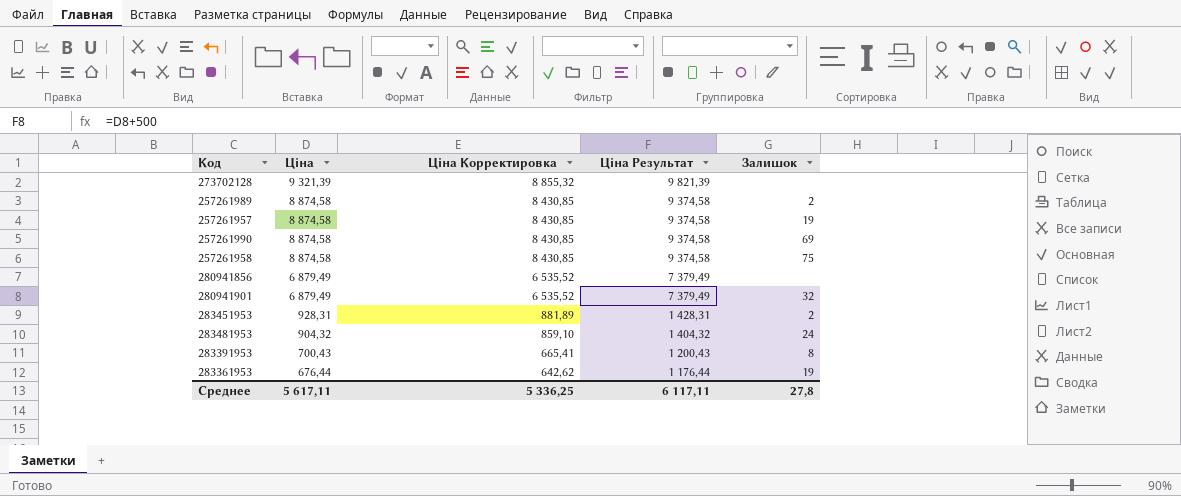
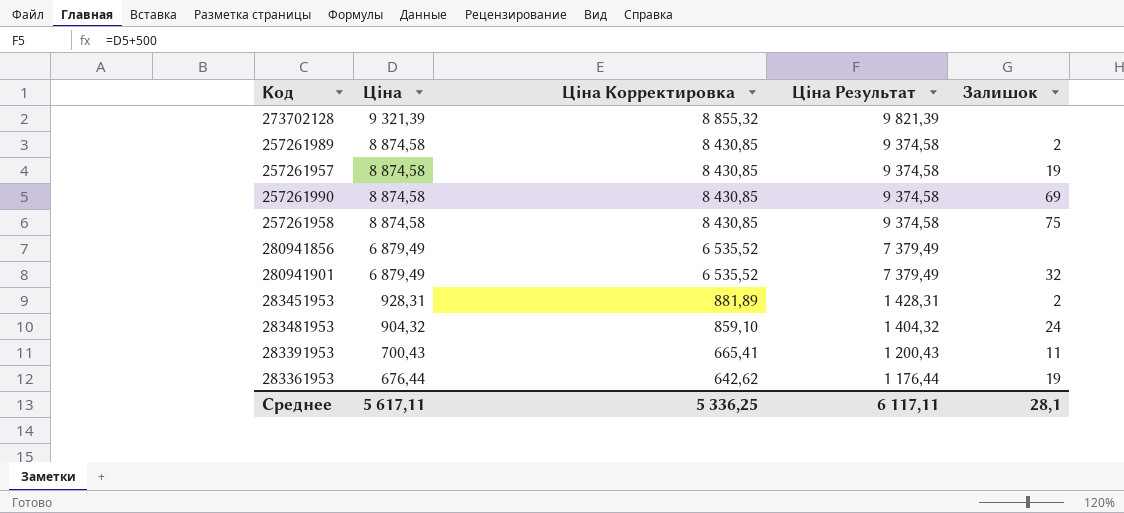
283391953 | Залишок: 8 -> 11
Среднее | Залишок: 27,8 -> 28,1

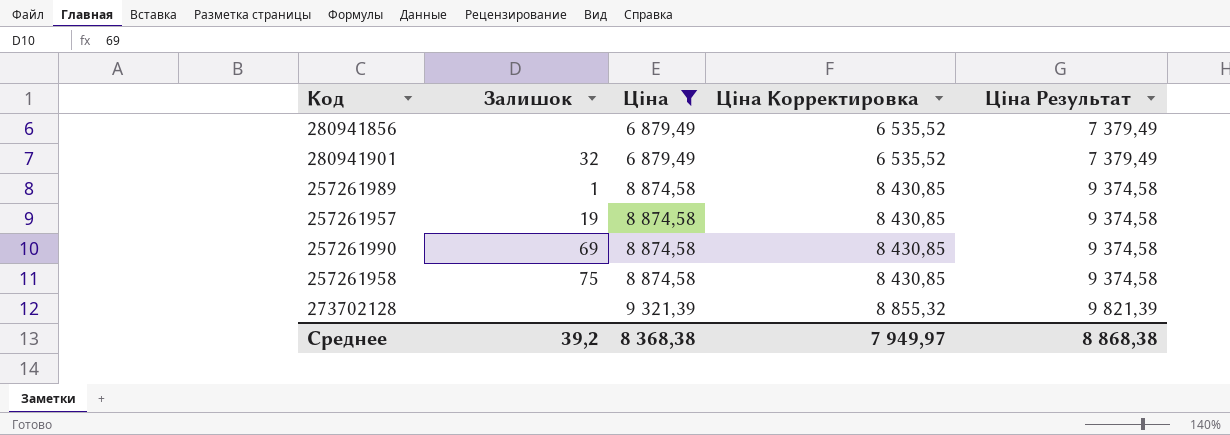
filter: none -> Ціна >= 6 879,49
row order: Ціна descending -> Ціна ascending
column Залишок | position: 5 -> 2
257261989 | Залишок: 2 -> 1
Среднее | Залишок: 28,1 -> 39,2
Среднее | Ціна: 5 617,11 -> 8 368,38
Среднее | Ціна Корректировка: 5 336,25 -> 7 949,97
Среднее | Ціна Результат: 6 117,11 -> 8 868,38

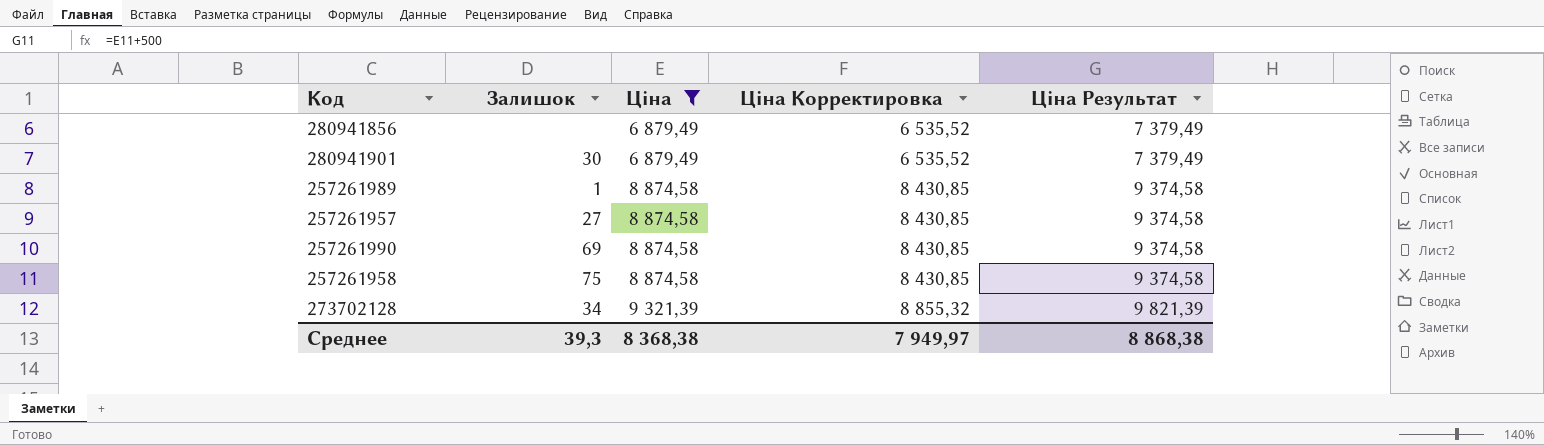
280941901 | Залишок: 32 -> 30
257261957 | Залишок: 19 -> 27
273702128 | Залишок: none -> 34
Среднее | Залишок: 39,2 -> 39,3

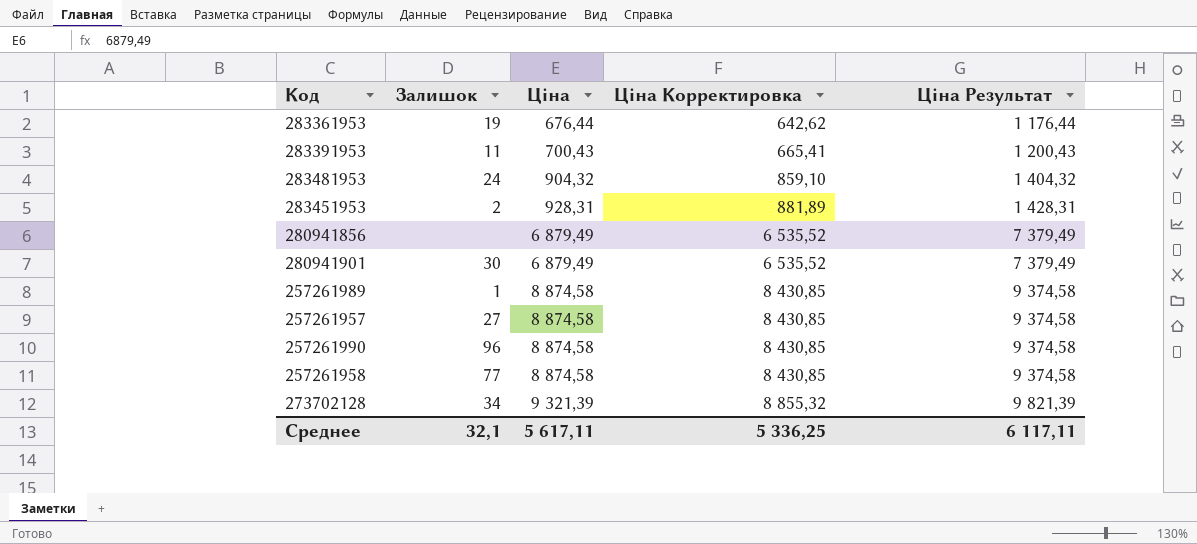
filter: Ціна >= 6 879,49 -> none
257261990 | Залишок: 69 -> 96
257261958 | Залишок: 75 -> 77
Среднее | Залишок: 39,3 -> 32,1
Среднее | Ціна: 8 368,38 -> 5 617,11
Среднее | Ціна Корректировка: 7 949,97 -> 5 336,25
Среднее | Ціна Результат: 8 868,38 -> 6 117,11

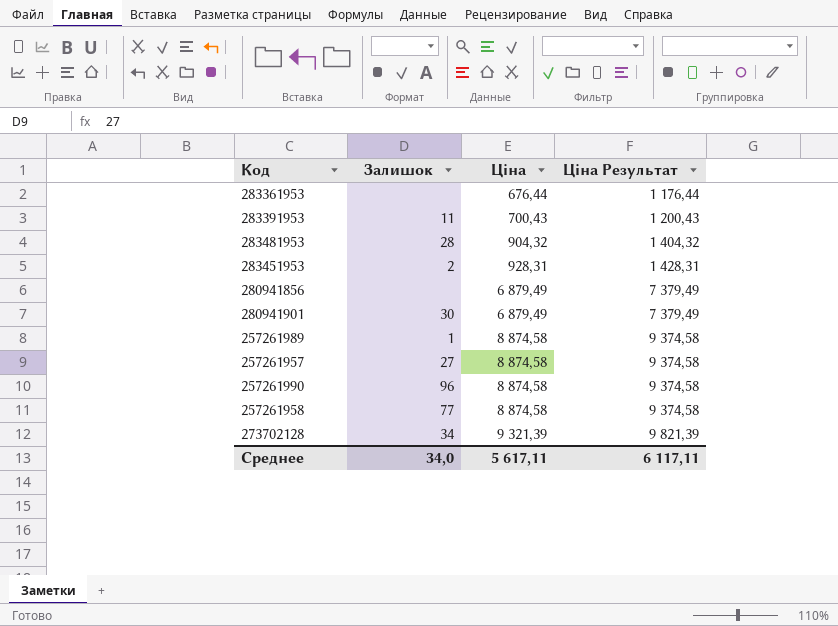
column Ціна Корректировка | formula: [Ціна] * 0,95 -> none
283361953 | Залишок: 19 -> none
283481953 | Залишок: 24 -> 28
Среднее | Залишок: 32,1 -> 34,0

